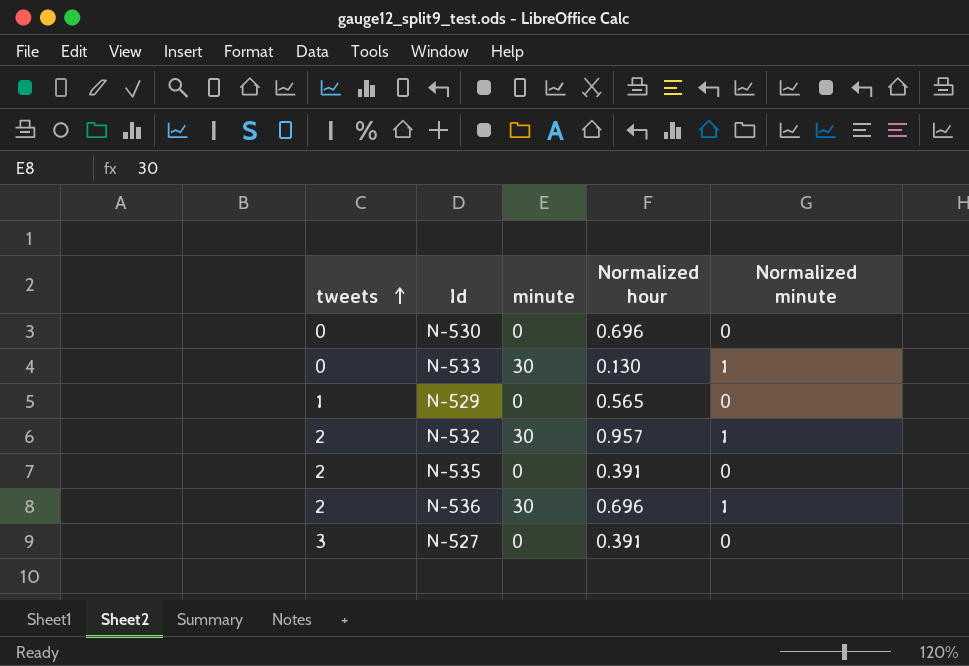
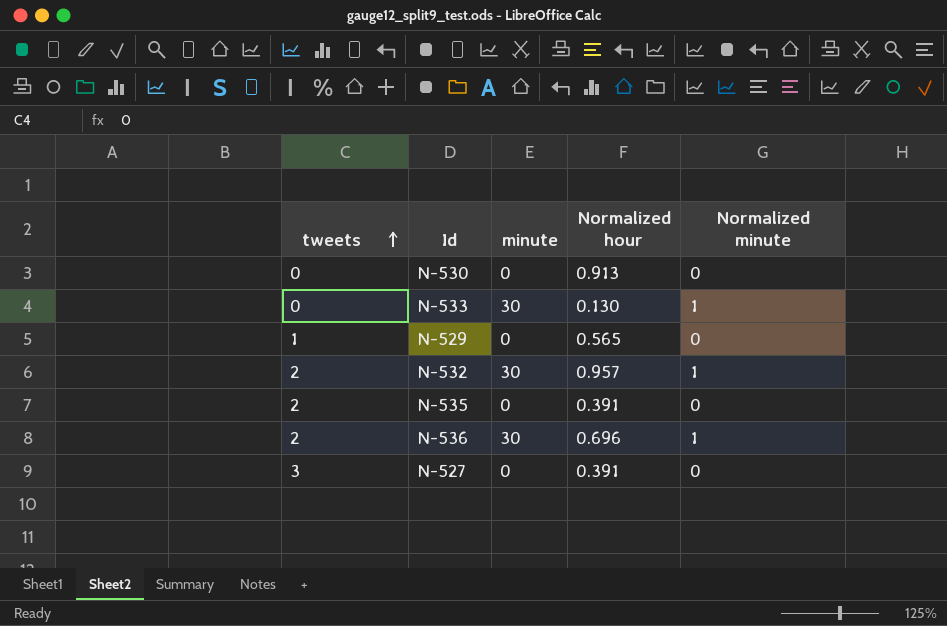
N-530 | Normalized hour: 0.696 -> 0.913

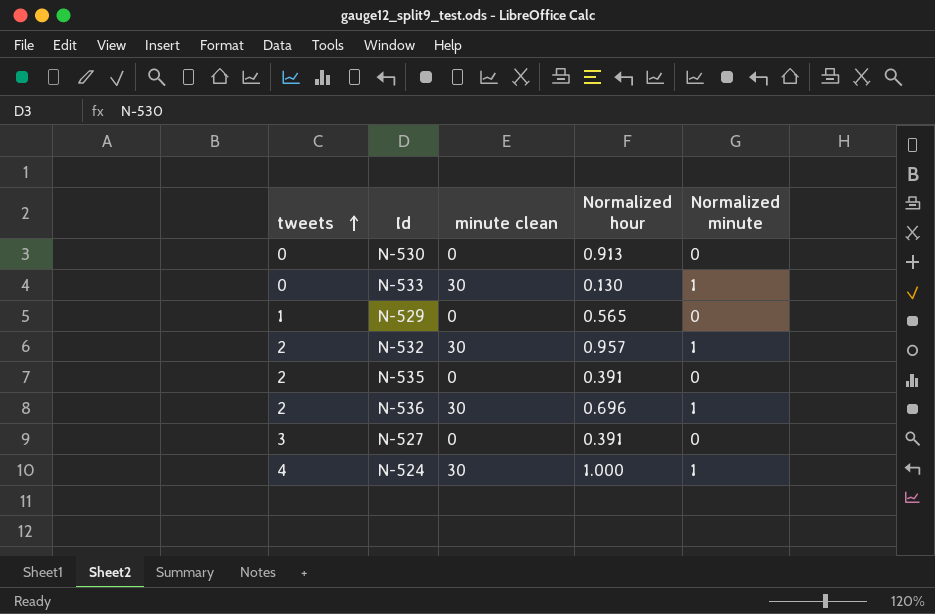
column name: minute -> minute clean
row N-524: none -> 4 | 30 | 1.000 | 1

